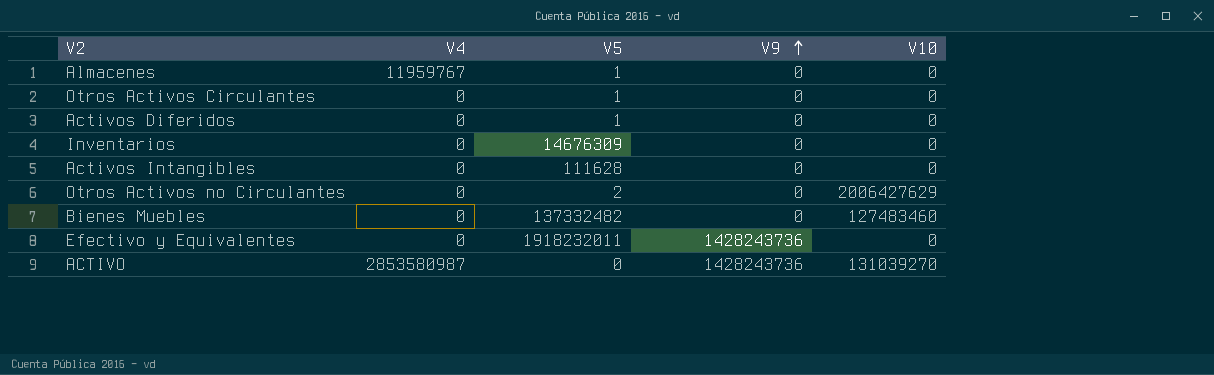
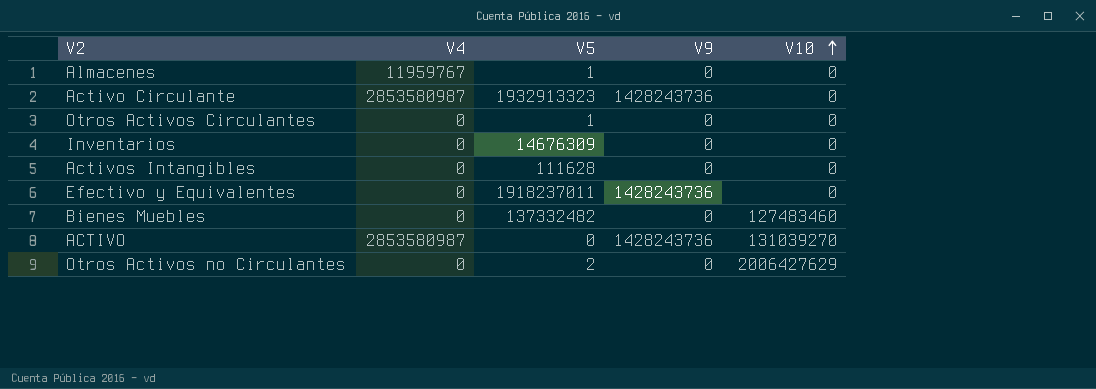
row order: V9 ascending -> V10 ascending
row Activos Diferidos: 0 | 1 | 0 | 0 -> none
row Activo Circulante: none -> 2853580987 | 1932913323 | 1428243736 | 0
Efectivo y Equivalentes | V5: 1918232011 -> 1918237011

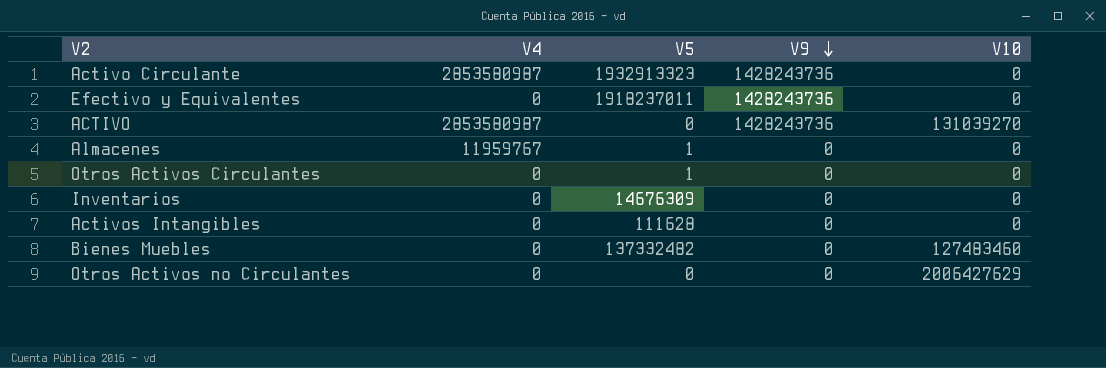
row order: V10 ascending -> V9 descending
Otros Activos no Circulantes | V5: 2 -> 0

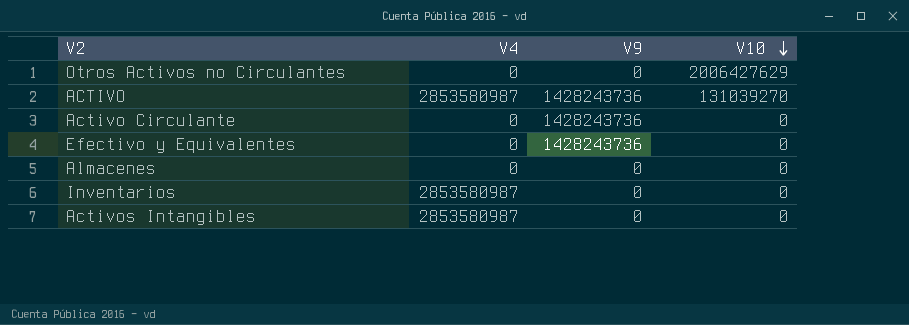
row order: V9 descending -> V10 descending
column V5 | position: 3 -> none
row Otros Activos Circulantes: 0 | 1 | 0 | 0 -> none
row Bienes Muebles: 0 | 137332482 | 0 | 127483460 -> none
Activo Circulante | V4: 2853580987 -> 0
Almacenes | V4: 11959767 -> 0
Inventarios | V4: 0 -> 2853580987
Activos Intangibles | V4: 0 -> 2853580987

